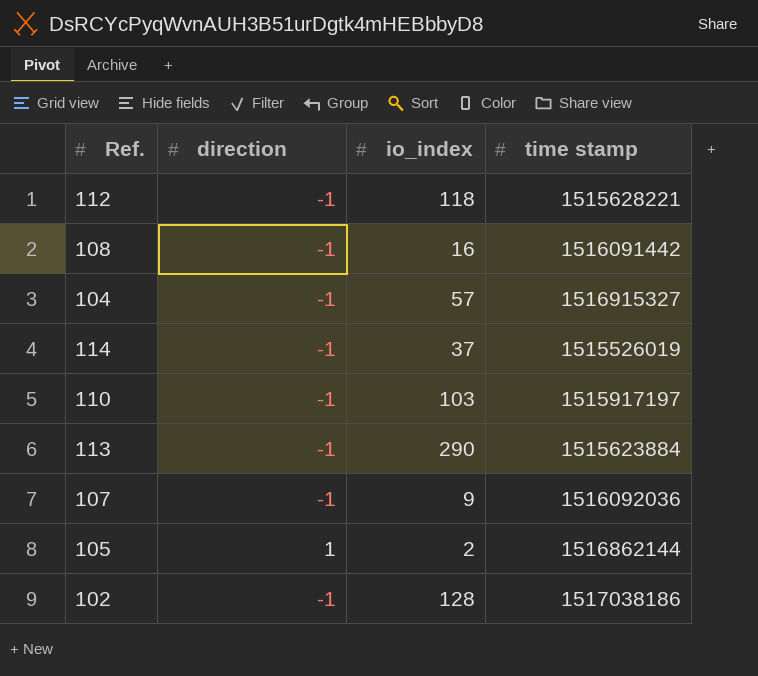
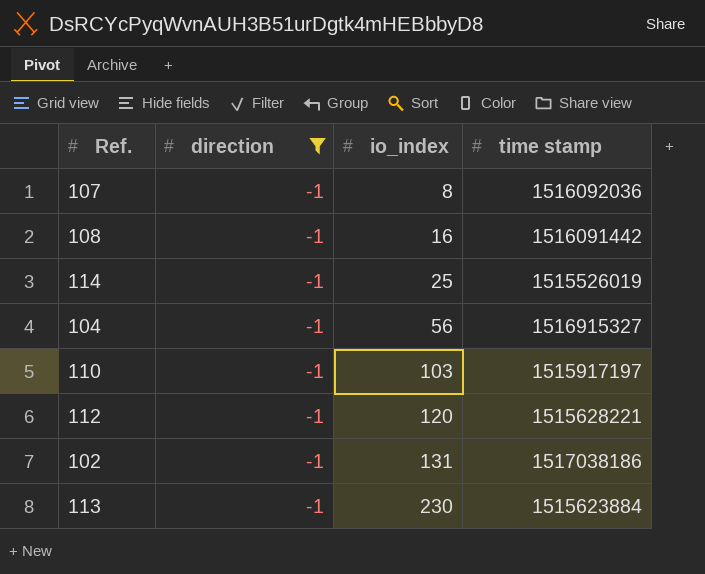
filter: none -> direction = -1
row order: none -> io_index ascending
107 | io_index: 9 -> 8
114 | io_index: 37 -> 25
104 | io_index: 57 -> 56
112 | io_index: 118 -> 120
102 | io_index: 128 -> 131
113 | io_index: 290 -> 230

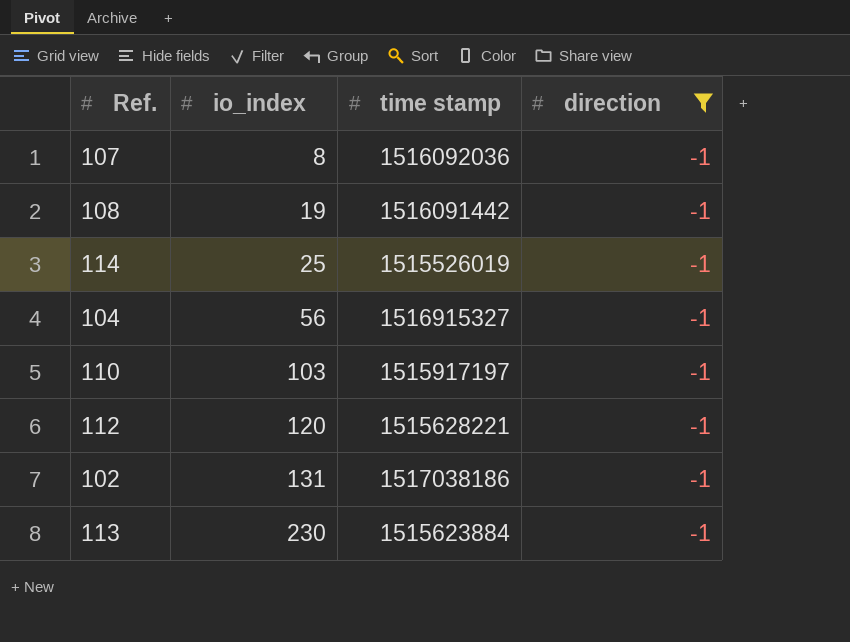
column direction | position: 2 -> 4
108 | io_index: 16 -> 19

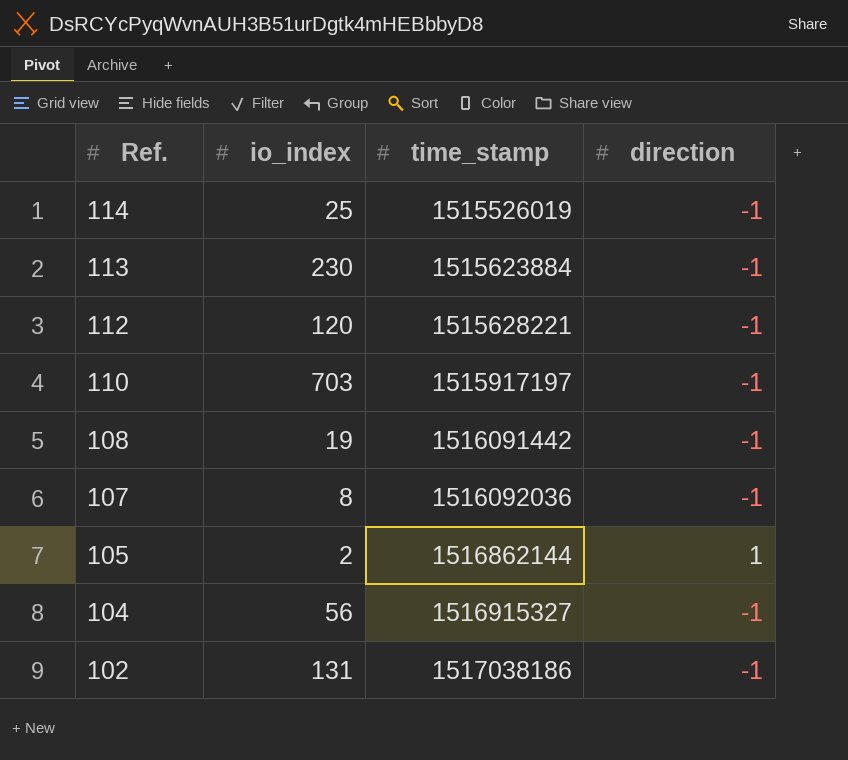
filter: direction = -1 -> none
row order: io_index ascending -> Ref. descending
column name: time stamp -> time_stamp
110 | io_index: 103 -> 703

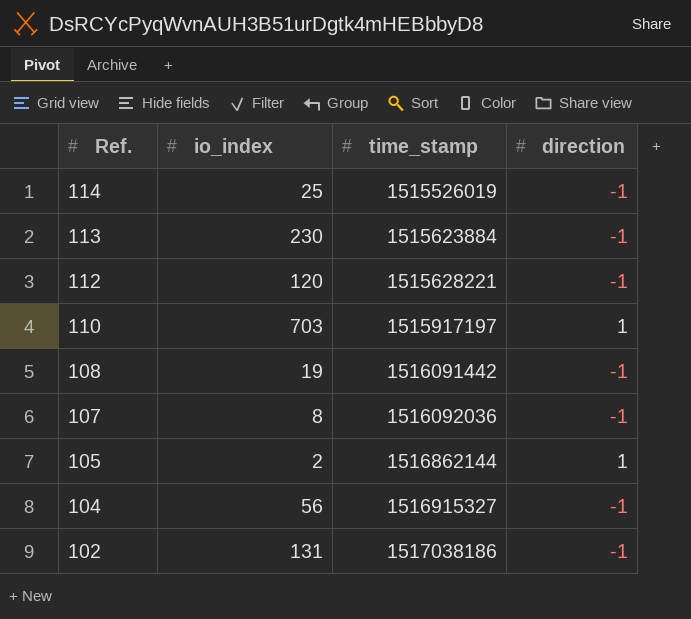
110 | direction: -1 -> 1

